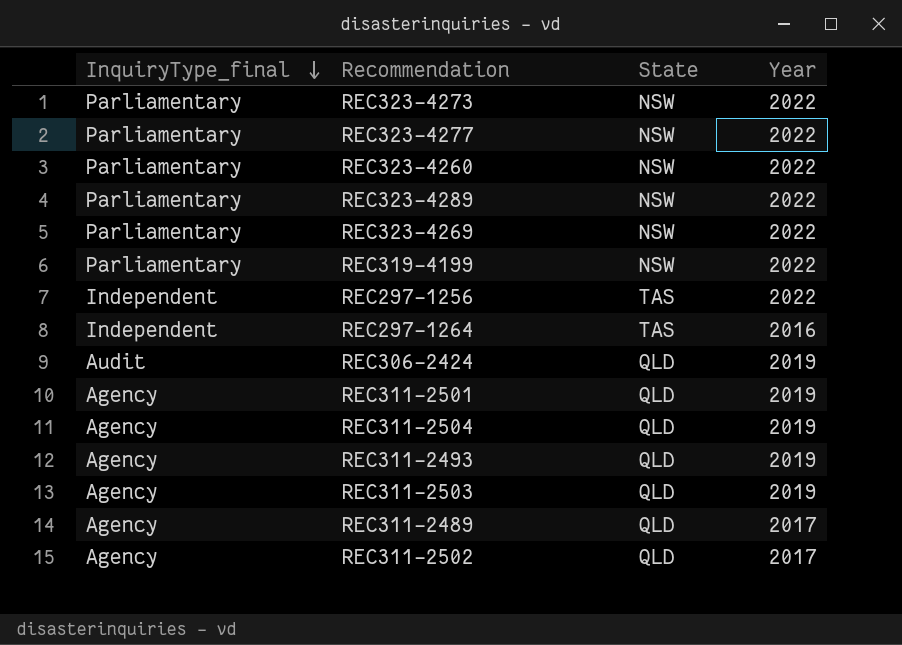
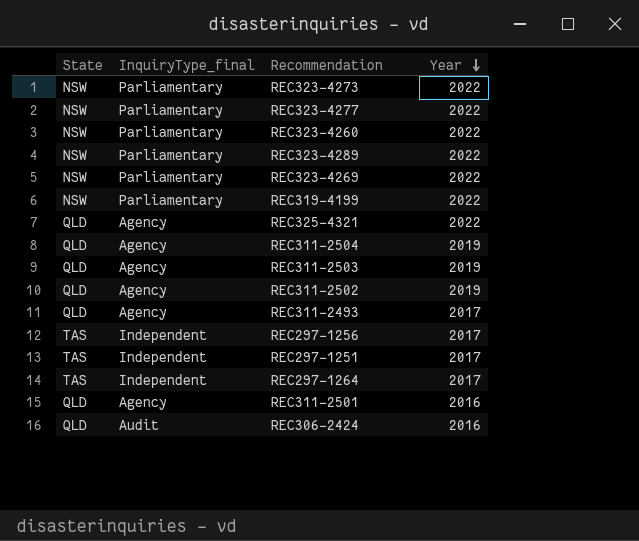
row order: InquiryType_final descending -> Year descending
column State | position: 3 -> 1
row REC311-2489: Agency | QLD | 2017 -> none
row REC325-4321: none -> QLD | Agency | 2022
REC311-2502 | Year: 2017 -> 2019
REC311-2493 | Year: 2019 -> 2017
REC297-1256 | Year: 2022 -> 2017
row REC297-1251: none -> TAS | Independent | 2017
REC297-1264 | Year: 2016 -> 2017
REC311-2501 | Year: 2019 -> 2016
REC306-2424 | Year: 2019 -> 2016

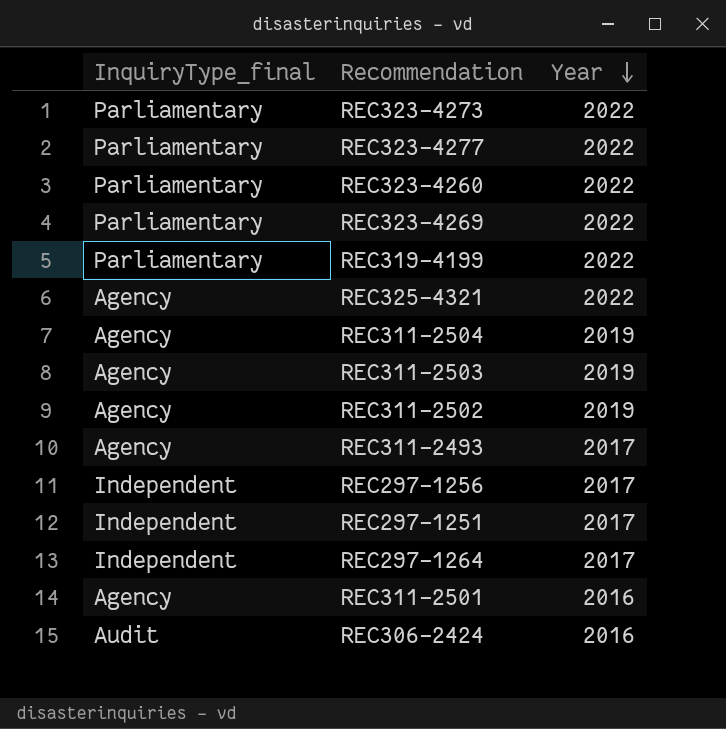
column State | position: 1 -> none
row REC323-4289: NSW | Parliamentary | 2022 -> none

